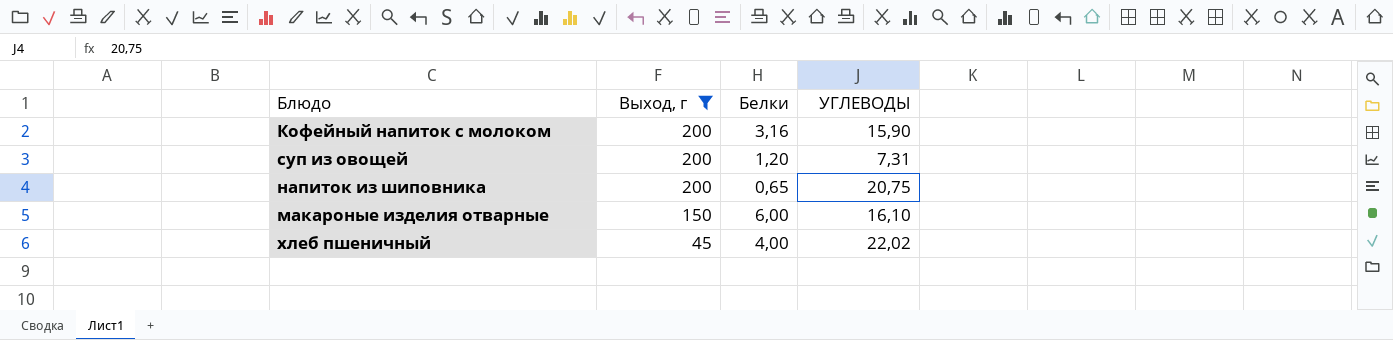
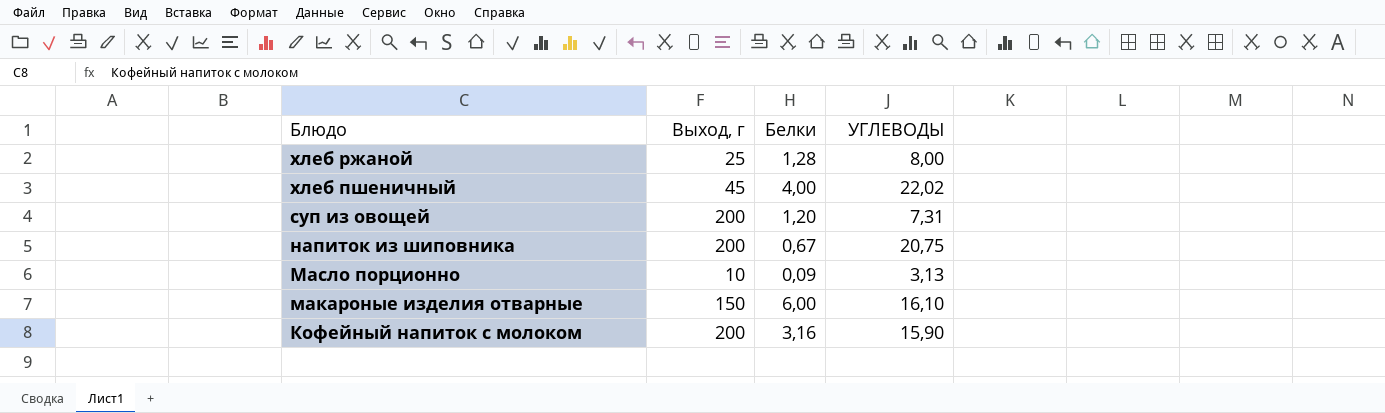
filter: Выход, г >= 45 -> none
row order: Выход, г descending -> Блюдо descending
напиток из шиповника | Белки: 0,65 -> 0,67

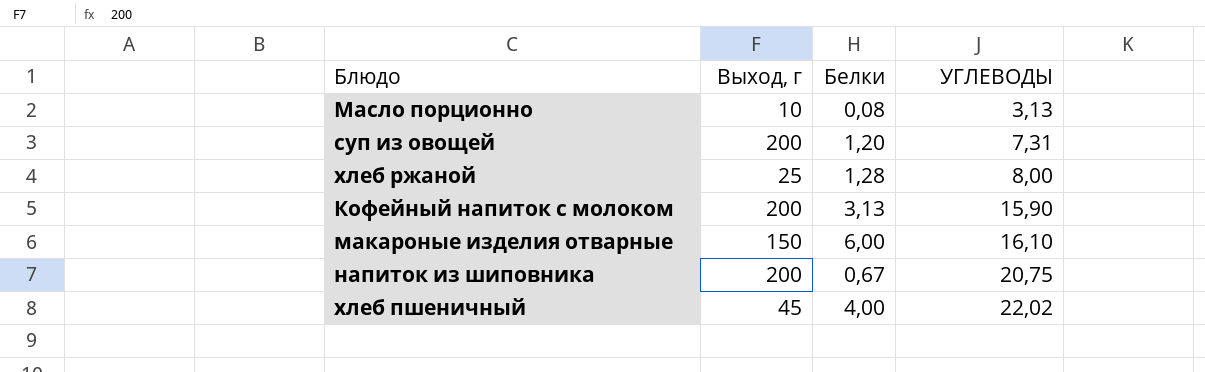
row order: Блюдо descending -> УГЛЕВОДЫ ascending
Масло порционно | Белки: 0,09 -> 0,08
Кофейный напиток с молоком | Белки: 3,16 -> 3,13

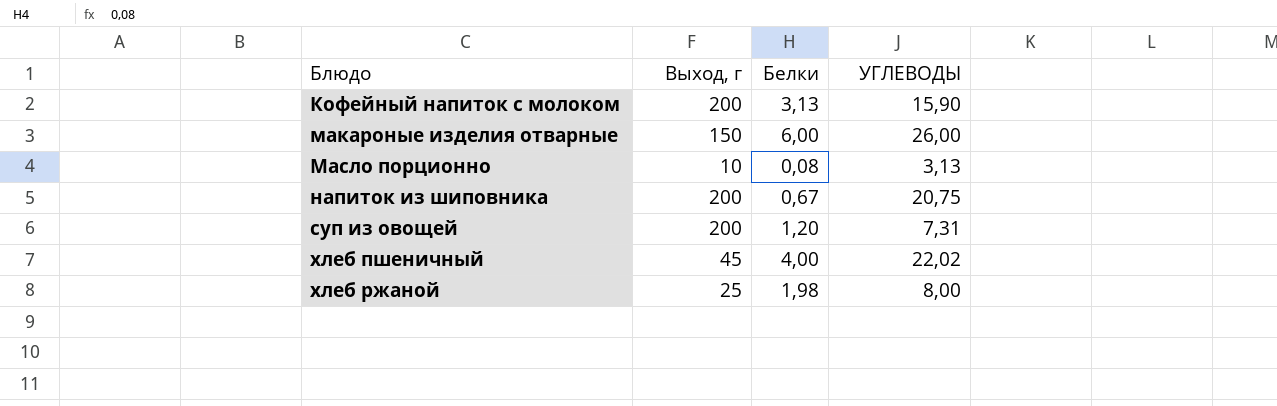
row order: УГЛЕВОДЫ ascending -> Блюдо ascending
макароные изделия отварные | УГЛЕВОДЫ: 16,10 -> 26,00
хлеб ржаной | Белки: 1,28 -> 1,98

